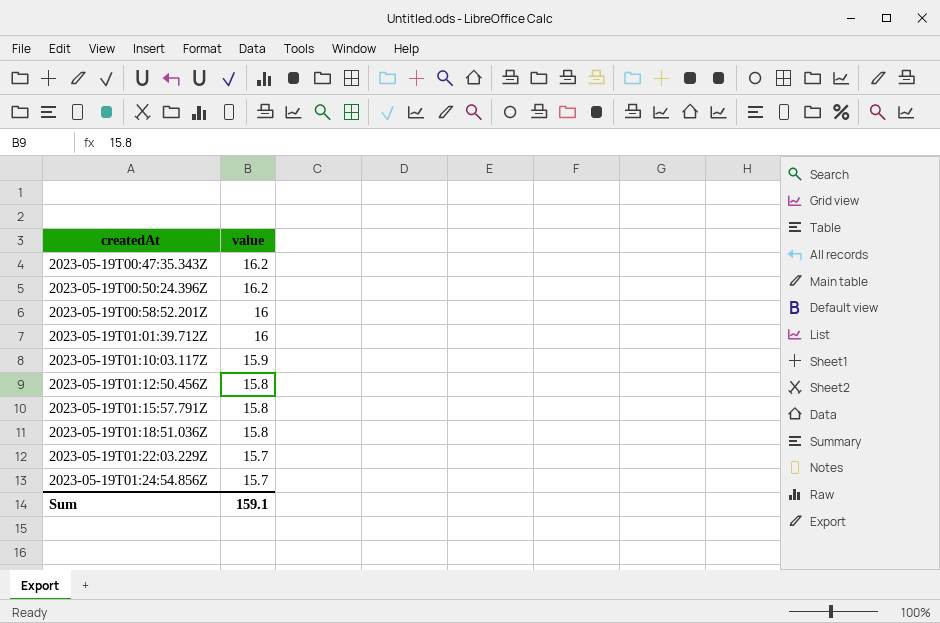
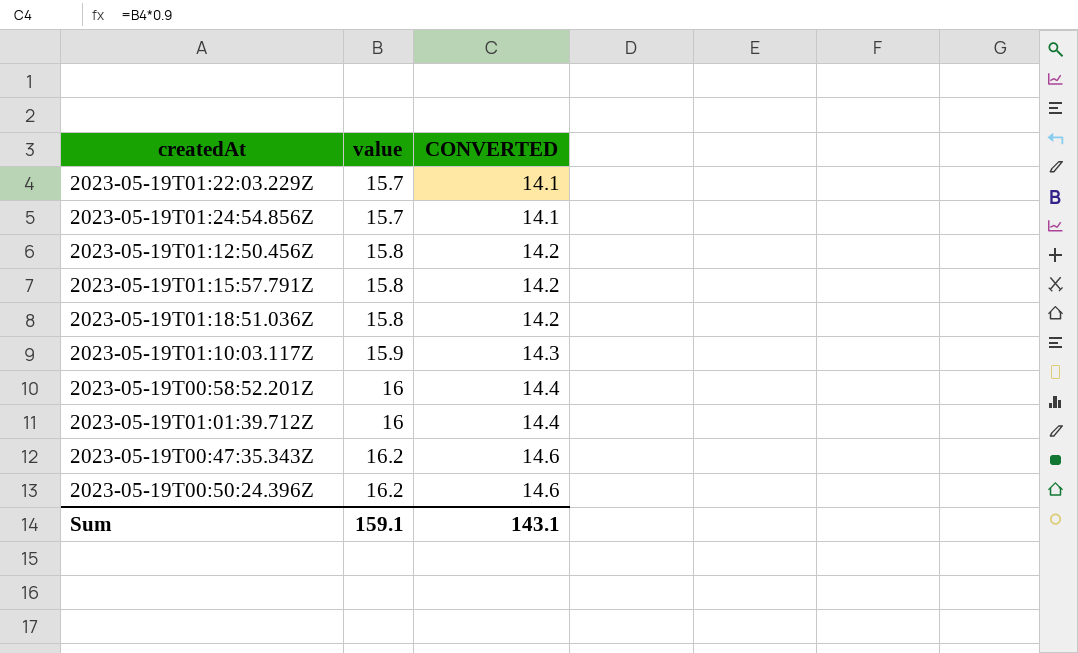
row order: createdAt ascending -> value ascending
column CONVERTED | formula: none -> [value] * 0.9

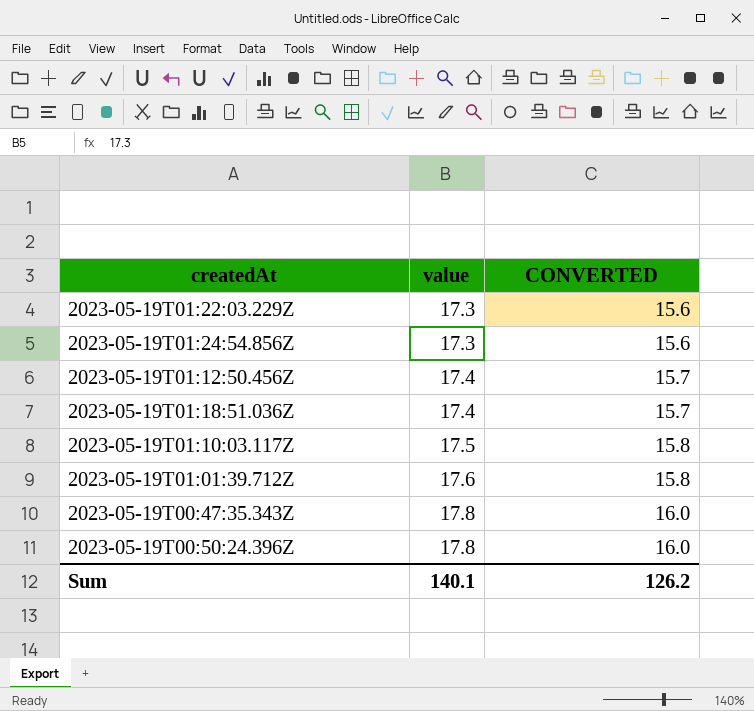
row 2023-05-19T01:15:57.791Z: 15.8 | 14.2 -> none
row 2023-05-19T00:58:52.201Z: 16 | 14.4 -> none
2023-05-19T01:22:03.229Z | value: 15.7 -> 17.3
2023-05-19T01:22:03.229Z | CONVERTED: 14.1 -> 15.6
2023-05-19T01:24:54.856Z | value: 15.7 -> 17.3
2023-05-19T01:24:54.856Z | CONVERTED: 14.1 -> 15.6
2023-05-19T01:12:50.456Z | value: 15.8 -> 17.4
2023-05-19T01:12:50.456Z | CONVERTED: 14.2 -> 15.7
2023-05-19T01:18:51.036Z | value: 15.8 -> 17.4
2023-05-19T01:18:51.036Z | CONVERTED: 14.2 -> 15.7
2023-05-19T01:10:03.117Z | value: 15.9 -> 17.5
2023-05-19T01:10:03.117Z | CONVERTED: 14.3 -> 15.8
2023-05-19T01:01:39.712Z | value: 16 -> 17.6
2023-05-19T01:01:39.712Z | CONVERTED: 14.4 -> 15.8
2023-05-19T00:47:35.343Z | value: 16.2 -> 17.8
2023-05-19T00:47:35.343Z | CONVERTED: 14.6 -> 16.0
2023-05-19T00:50:24.396Z | value: 16.2 -> 17.8
2023-05-19T00:50:24.396Z | CONVERTED: 14.6 -> 16.0
Sum | value: 159.1 -> 140.1
Sum | CONVERTED: 143.1 -> 126.2

